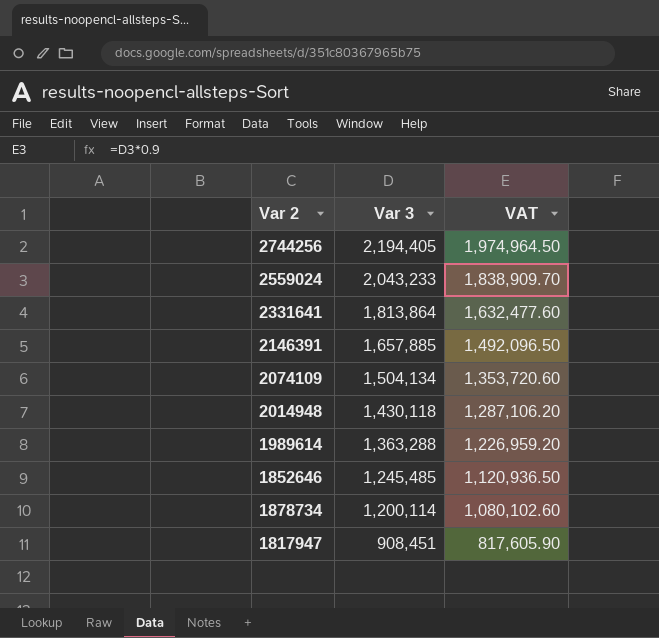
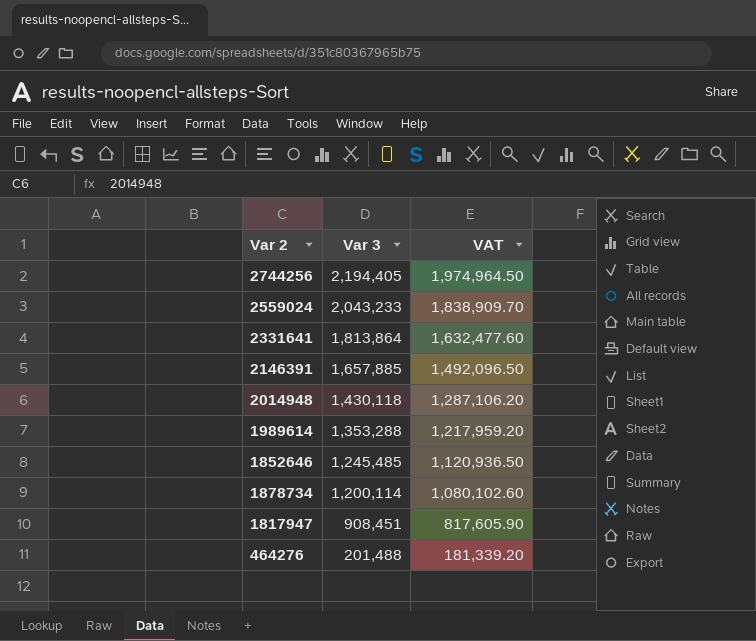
row 2074109: 1,504,134 | 1,353,720.60 -> none
1989614 | Var 3: 1,363,288 -> 1,353,288
1989614 | VAT: 1,226,959.20 -> 1,217,959.20
row 464276: none -> 201,488 | 181,339.20

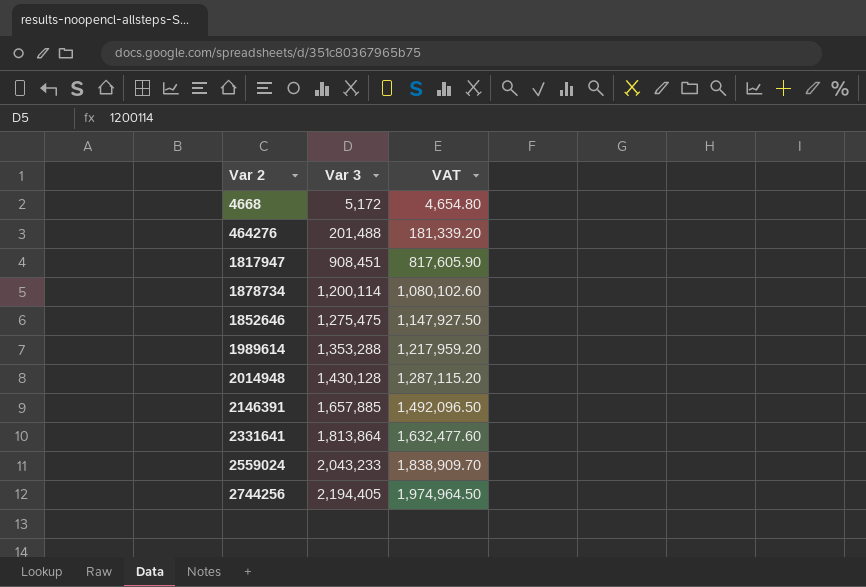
row order: Var 3 descending -> Var 3 ascending
row 4668: none -> 5,172 | 4,654.80
1852646 | Var 3: 1,245,485 -> 1,275,475
1852646 | VAT: 1,120,936.50 -> 1,147,927.50
2014948 | Var 3: 1,430,118 -> 1,430,128
2014948 | VAT: 1,287,106.20 -> 1,287,115.20

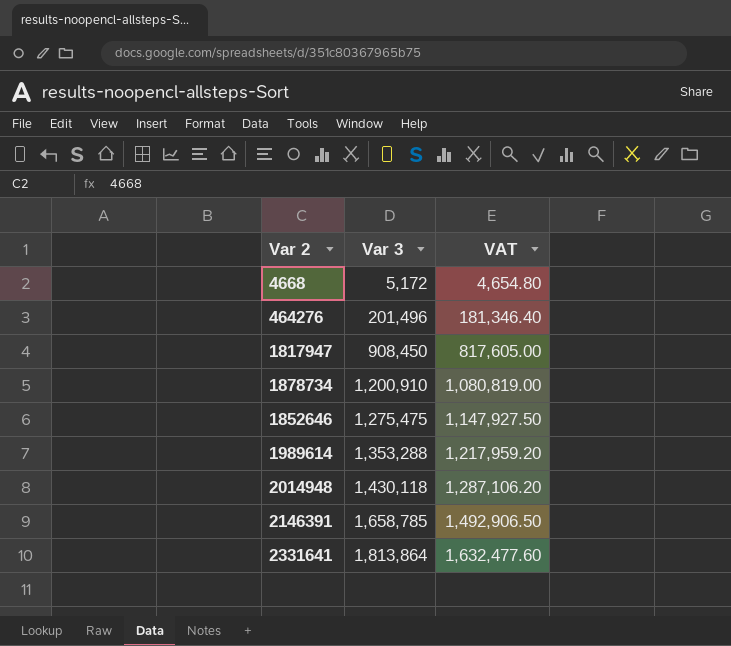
row 2559024: 2,043,233 | 1,838,909.70 -> none
row 2744256: 2,194,405 | 1,974,964.50 -> none
464276 | Var 3: 201,488 -> 201,496
464276 | VAT: 181,339.20 -> 181,346.40
1817947 | Var 3: 908,451 -> 908,450
1817947 | VAT: 817,605.90 -> 817,605.00
1878734 | Var 3: 1,200,114 -> 1,200,910
1878734 | VAT: 1,080,102.60 -> 1,080,819.00
2014948 | Var 3: 1,430,128 -> 1,430,118
2014948 | VAT: 1,287,115.20 -> 1,287,106.20
2146391 | Var 3: 1,657,885 -> 1,658,785
2146391 | VAT: 1,492,096.50 -> 1,492,906.50

